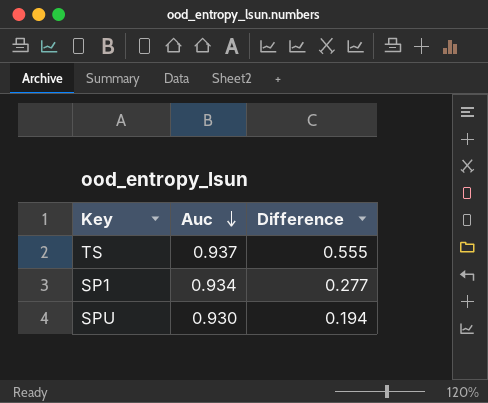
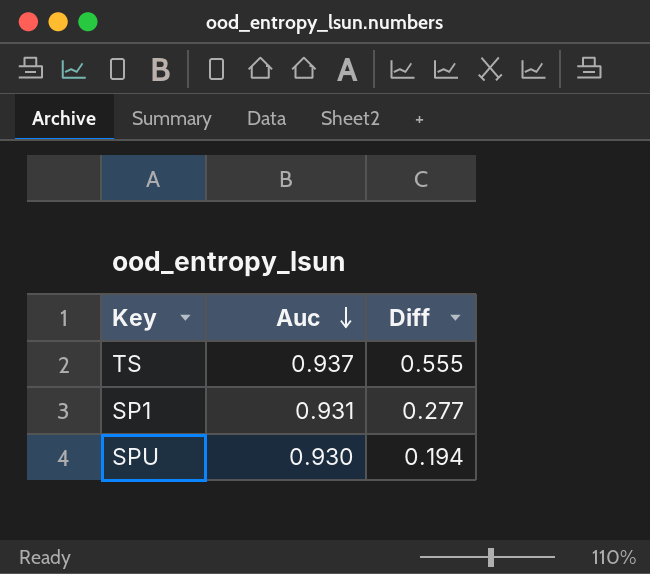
column name: Difference -> Diff
SP1 | Auc: 0.934 -> 0.931

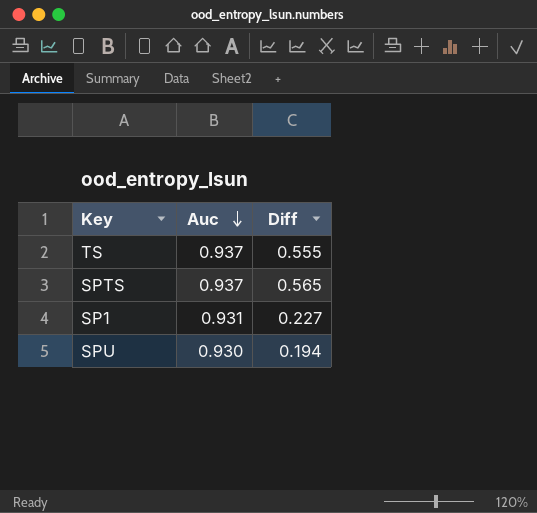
row SPTS: none -> 0.937 | 0.565
SP1 | Diff: 0.277 -> 0.227

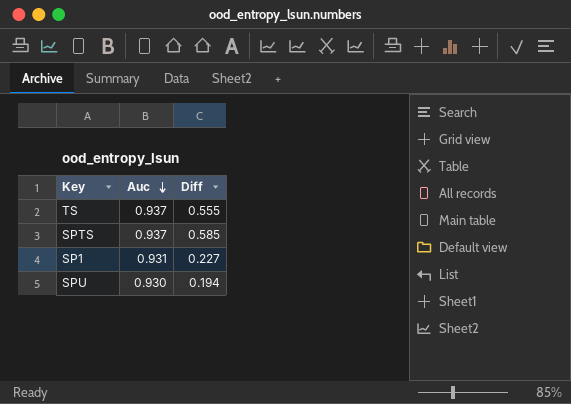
SPTS | Diff: 0.565 -> 0.585

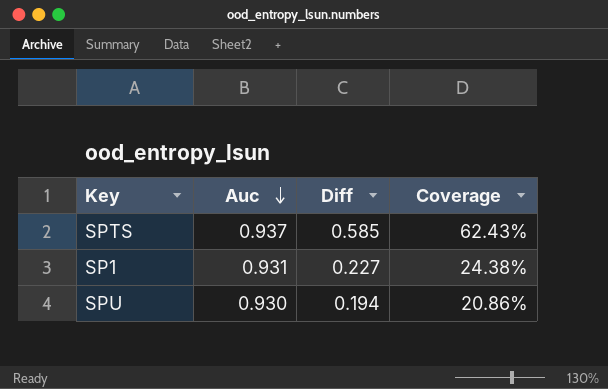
column Coverage | formula: none -> [Diff] / [Auc]
row TS: 0.937 | 0.555 -> none

